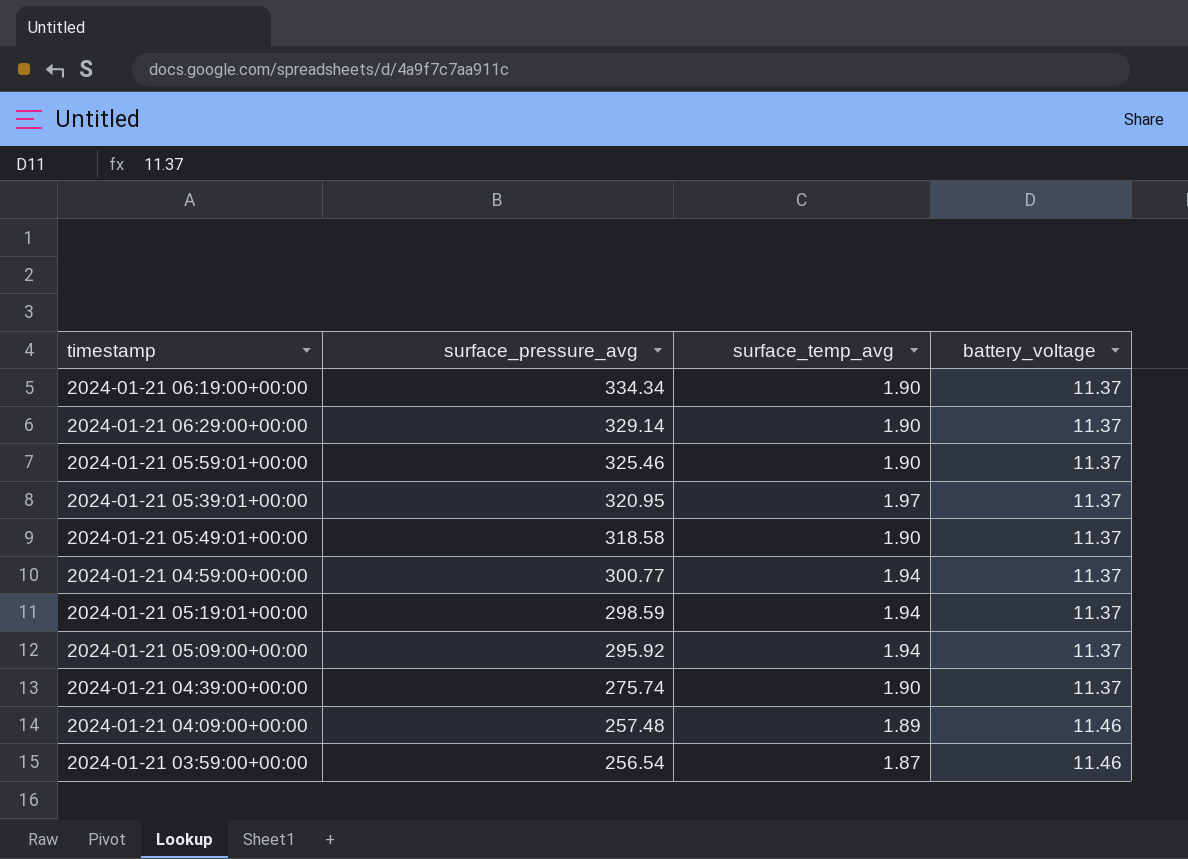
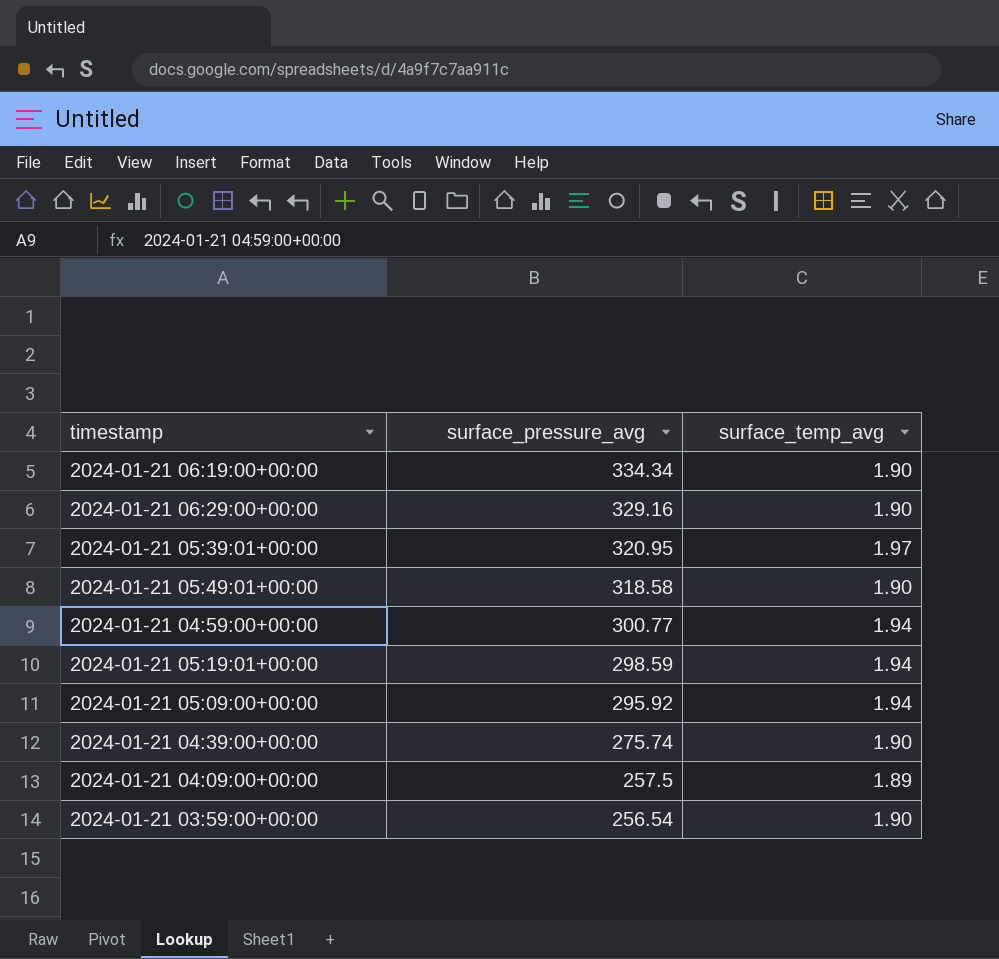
column battery_voltage | position: 4 -> none
row 2024-01-21 05:59:01+00:00: 325.46 | 1.90 | 11.37 -> none
2024-01-21 06:29:00+00:00 | surface_pressure_avg: 329.14 -> 329.16
2024-01-21 04:09:00+00:00 | surface_pressure_avg: 257.48 -> 257.5
2024-01-21 03:59:00+00:00 | surface_temp_avg: 1.87 -> 1.90

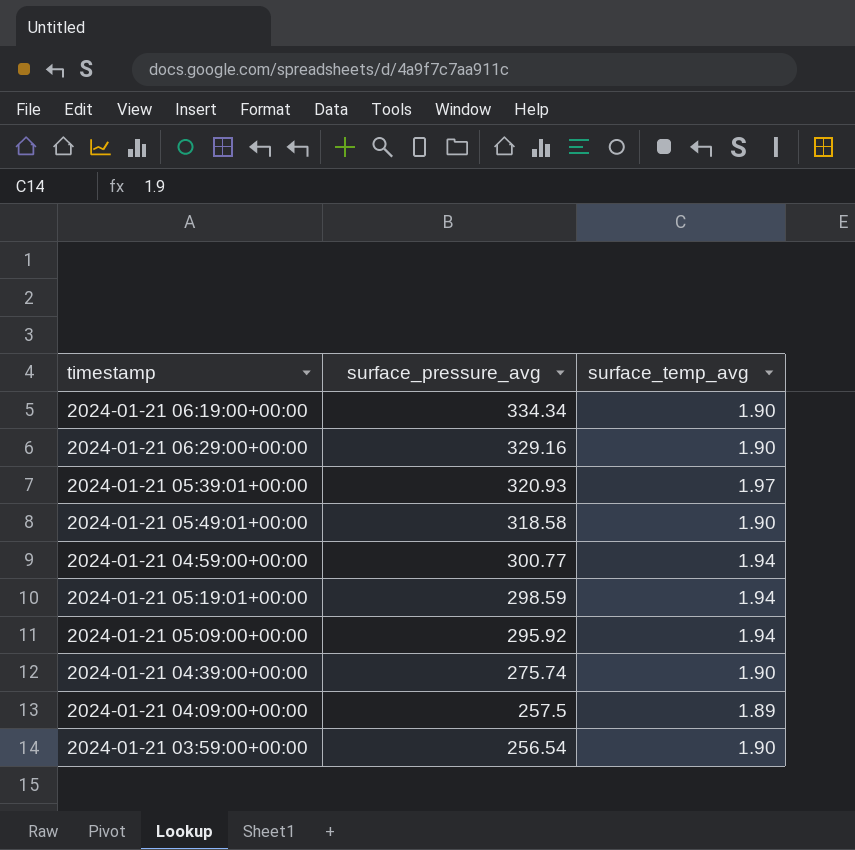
2024-01-21 05:39:01+00:00 | surface_pressure_avg: 320.95 -> 320.93

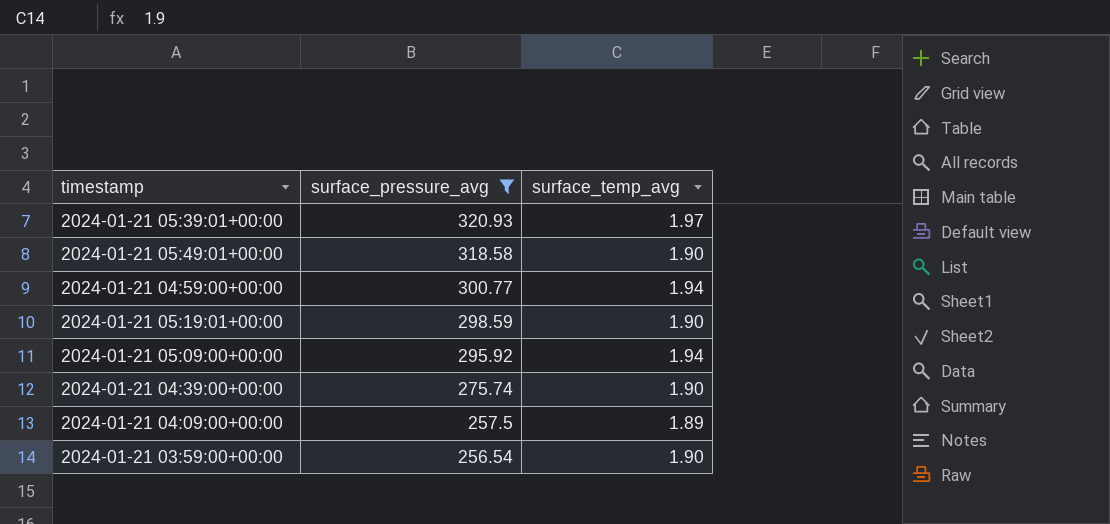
filter: none -> surface_pressure_avg <= 320.93
2024-01-21 05:19:01+00:00 | surface_temp_avg: 1.94 -> 1.90

